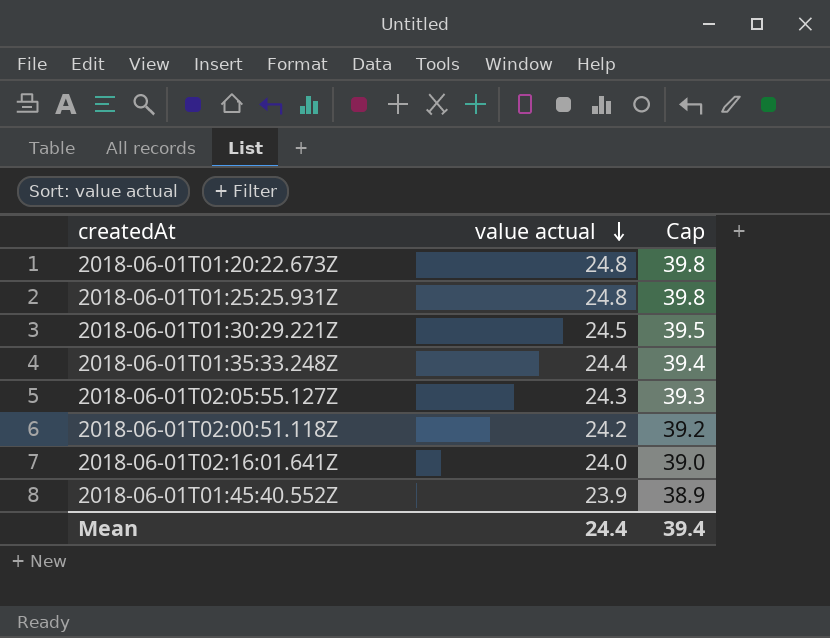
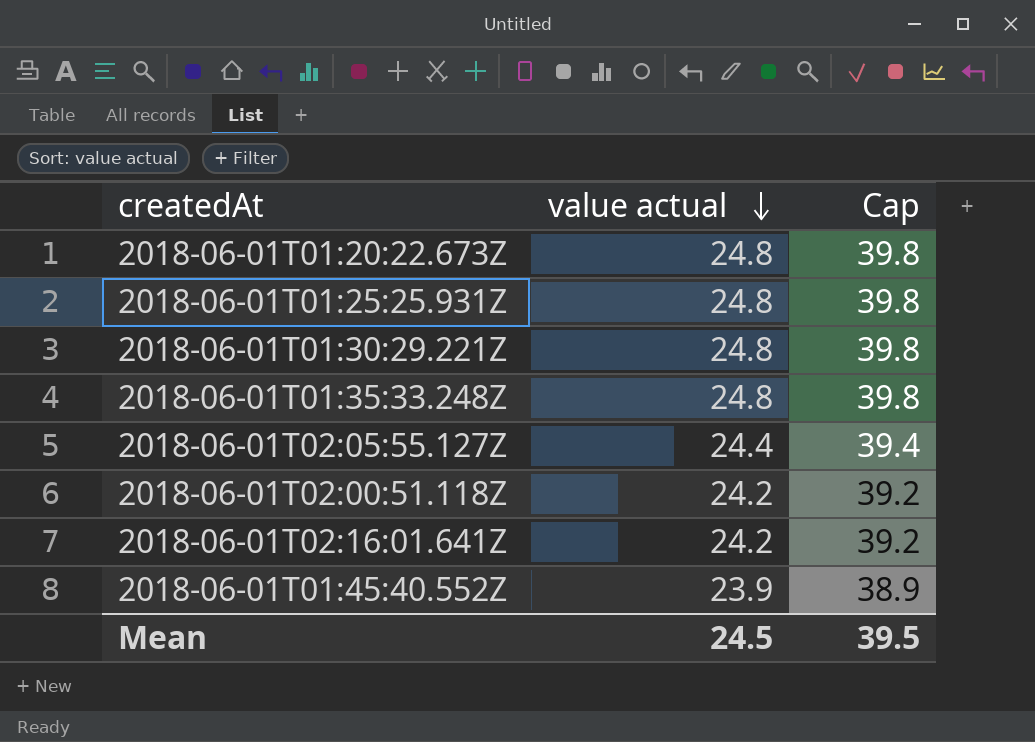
2018-06-01T01:30:29.221Z | value actual: 24.5 -> 24.8
2018-06-01T01:30:29.221Z | Cap: 39.5 -> 39.8
2018-06-01T01:35:33.248Z | value actual: 24.4 -> 24.8
2018-06-01T01:35:33.248Z | Cap: 39.4 -> 39.8
2018-06-01T02:05:55.127Z | value actual: 24.3 -> 24.4
2018-06-01T02:05:55.127Z | Cap: 39.3 -> 39.4
2018-06-01T02:16:01.641Z | value actual: 24.0 -> 24.2
2018-06-01T02:16:01.641Z | Cap: 39.0 -> 39.2
Mean | value actual: 24.4 -> 24.5
Mean | Cap: 39.4 -> 39.5

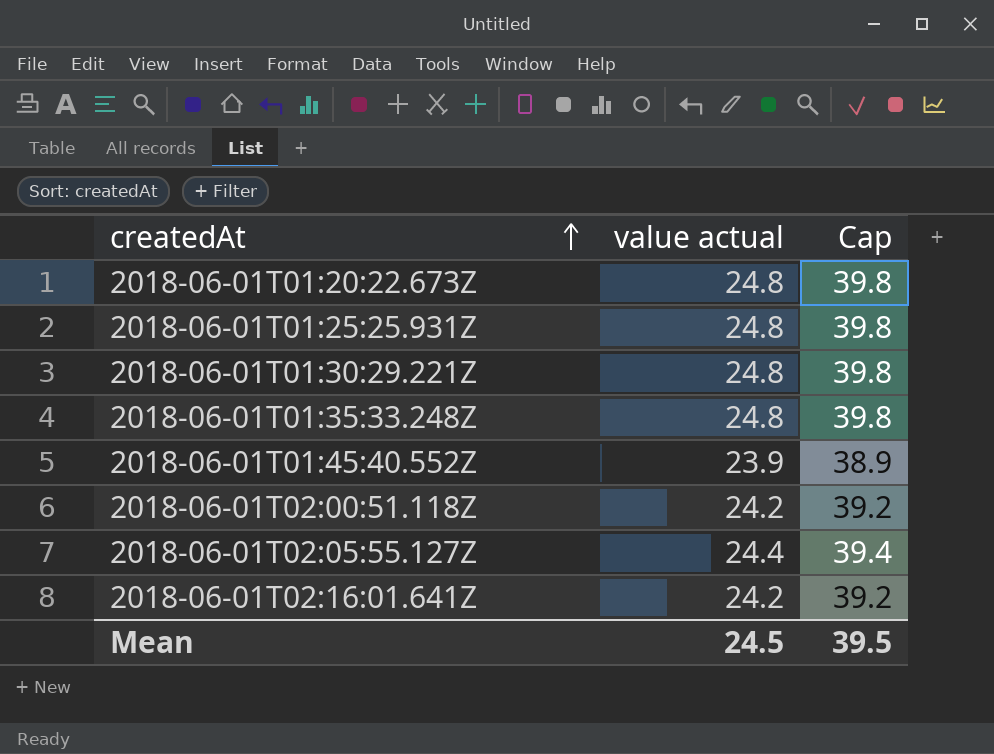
row order: value actual descending -> createdAt ascending

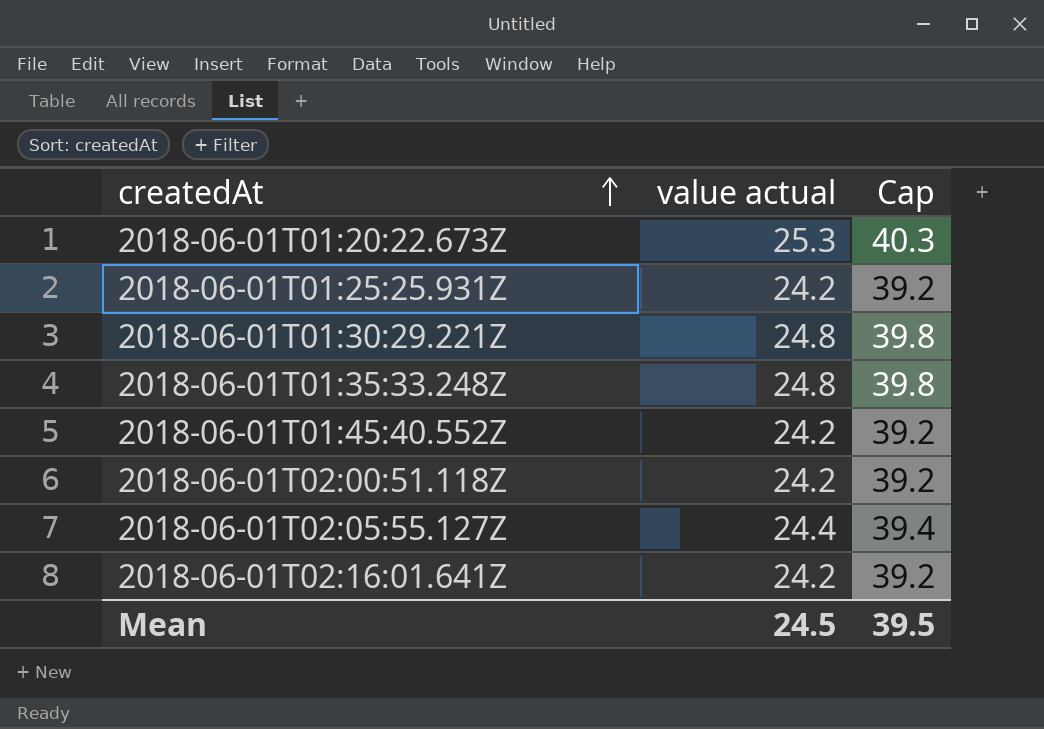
2018-06-01T01:20:22.673Z | value actual: 24.8 -> 25.3
2018-06-01T01:20:22.673Z | Cap: 39.8 -> 40.3
2018-06-01T01:25:25.931Z | value actual: 24.8 -> 24.2
2018-06-01T01:25:25.931Z | Cap: 39.8 -> 39.2
2018-06-01T01:45:40.552Z | value actual: 23.9 -> 24.2
2018-06-01T01:45:40.552Z | Cap: 38.9 -> 39.2

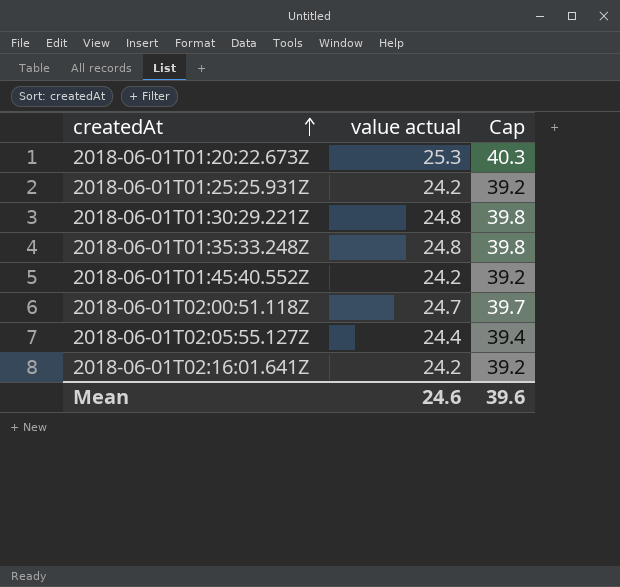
2018-06-01T02:00:51.118Z | value actual: 24.2 -> 24.7
2018-06-01T02:00:51.118Z | Cap: 39.2 -> 39.7
Mean | value actual: 24.5 -> 24.6
Mean | Cap: 39.5 -> 39.6

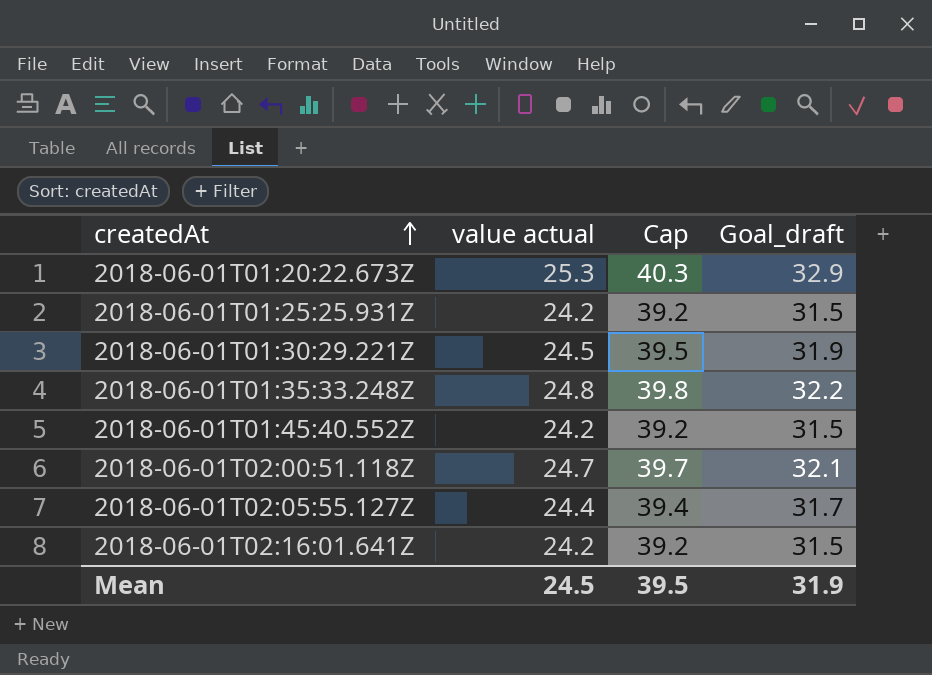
column Goal_draft | formula: none -> [value actual] * 1.3
2018-06-01T01:30:29.221Z | value actual: 24.8 -> 24.5
2018-06-01T01:30:29.221Z | Cap: 39.8 -> 39.5
Mean | value actual: 24.6 -> 24.5
Mean | Cap: 39.6 -> 39.5

